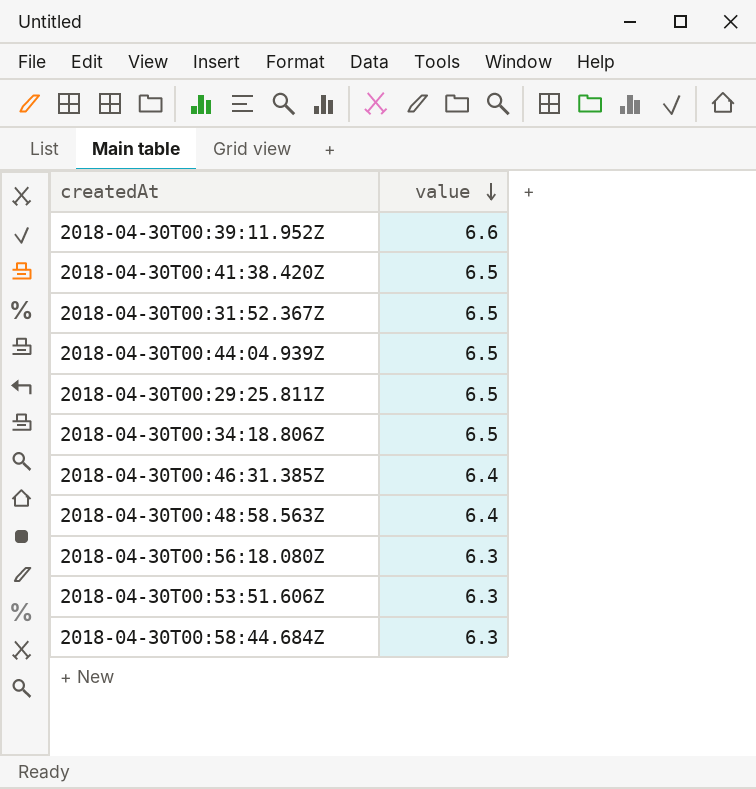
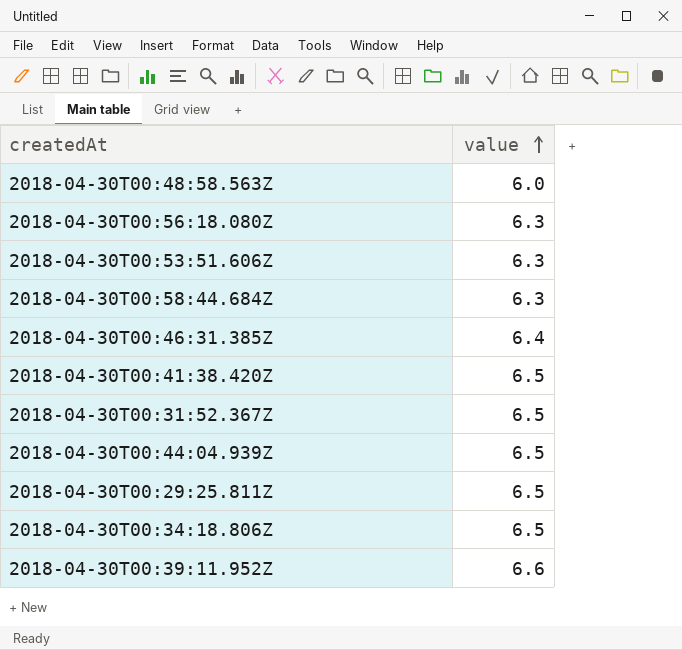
row order: value descending -> value ascending
2018-04-30T00:48:58.563Z | value: 6.4 -> 6.0

